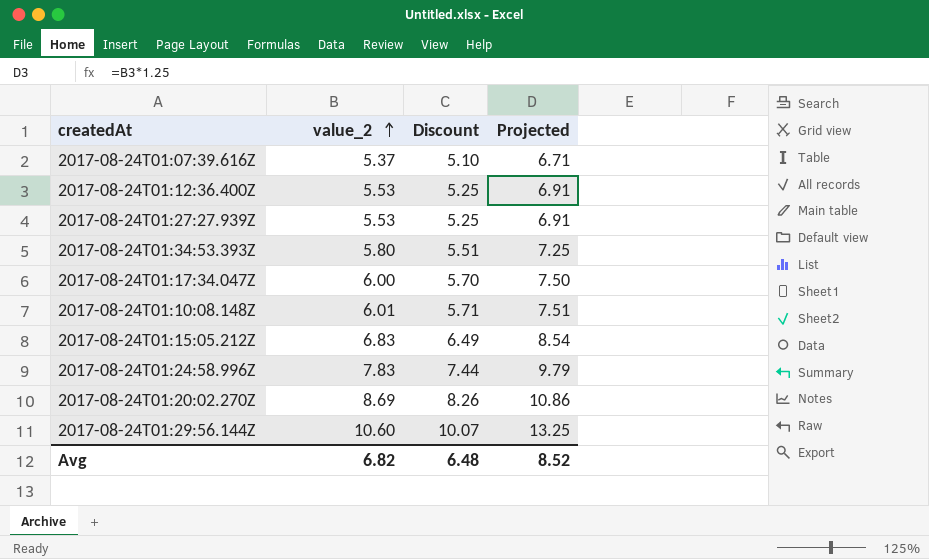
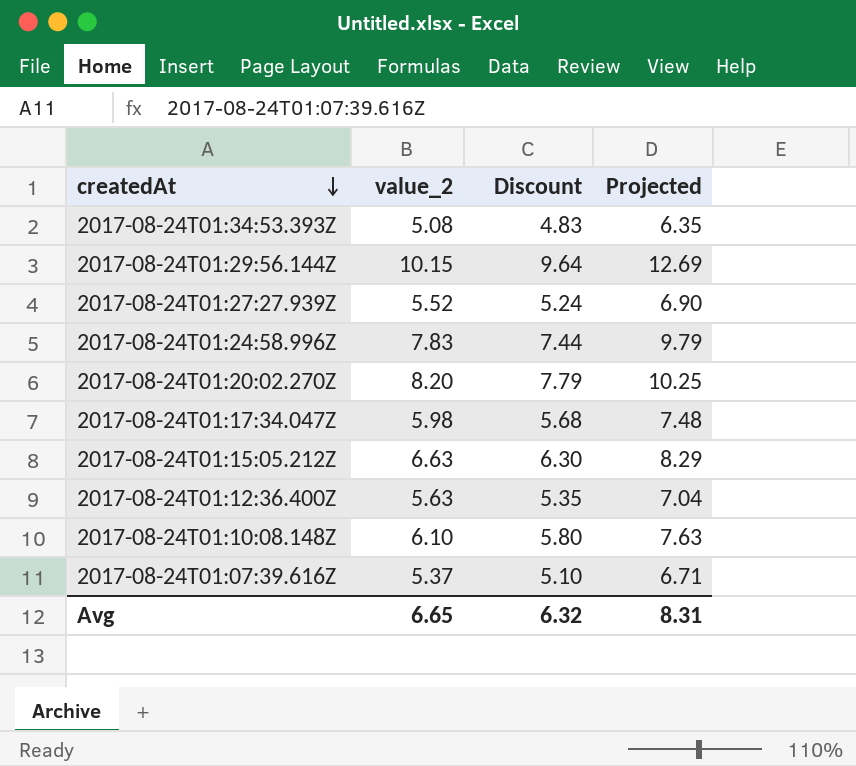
row order: value_2 ascending -> createdAt descending
2017-08-24T01:34:53.393Z | value_2: 5.80 -> 5.08
2017-08-24T01:34:53.393Z | Discount: 5.51 -> 4.83
2017-08-24T01:34:53.393Z | Projected: 7.25 -> 6.35
2017-08-24T01:29:56.144Z | value_2: 10.60 -> 10.15
2017-08-24T01:29:56.144Z | Discount: 10.07 -> 9.64
2017-08-24T01:29:56.144Z | Projected: 13.25 -> 12.69
2017-08-24T01:27:27.939Z | value_2: 5.53 -> 5.52
2017-08-24T01:27:27.939Z | Discount: 5.25 -> 5.24
2017-08-24T01:27:27.939Z | Projected: 6.91 -> 6.90
2017-08-24T01:20:02.270Z | value_2: 8.69 -> 8.20
2017-08-24T01:20:02.270Z | Discount: 8.26 -> 7.79
2017-08-24T01:20:02.270Z | Projected: 10.86 -> 10.25
2017-08-24T01:17:34.047Z | value_2: 6.00 -> 5.98
2017-08-24T01:17:34.047Z | Discount: 5.70 -> 5.68
2017-08-24T01:17:34.047Z | Projected: 7.50 -> 7.48
2017-08-24T01:15:05.212Z | value_2: 6.83 -> 6.63
2017-08-24T01:15:05.212Z | Discount: 6.49 -> 6.30
2017-08-24T01:15:05.212Z | Projected: 8.54 -> 8.29
2017-08-24T01:12:36.400Z | value_2: 5.53 -> 5.63
2017-08-24T01:12:36.400Z | Discount: 5.25 -> 5.35
2017-08-24T01:12:36.400Z | Projected: 6.91 -> 7.04
2017-08-24T01:10:08.148Z | value_2: 6.01 -> 6.10
2017-08-24T01:10:08.148Z | Discount: 5.71 -> 5.80
2017-08-24T01:10:08.148Z | Projected: 7.51 -> 7.63
Avg | value_2: 6.82 -> 6.65
Avg | Discount: 6.48 -> 6.32
Avg | Projected: 8.52 -> 8.31

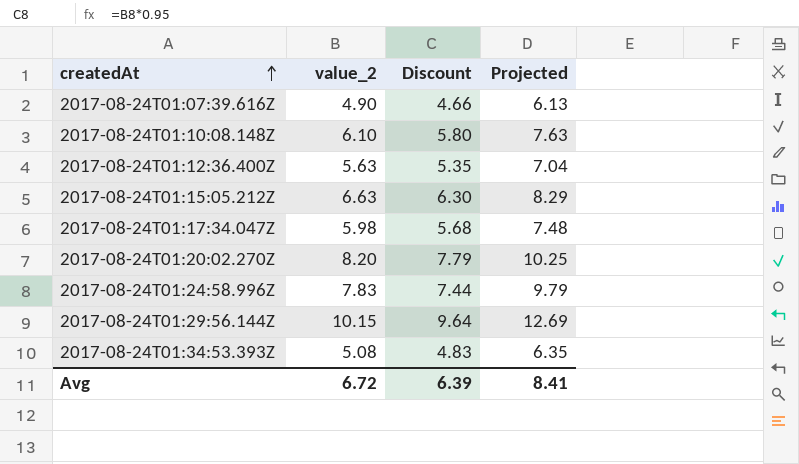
row order: createdAt descending -> createdAt ascending
row 2017-08-24T01:27:27.939Z: 5.52 | 5.24 | 6.90 -> none
2017-08-24T01:07:39.616Z | value_2: 5.37 -> 4.90
2017-08-24T01:07:39.616Z | Discount: 5.10 -> 4.66
2017-08-24T01:07:39.616Z | Projected: 6.71 -> 6.13
Avg | value_2: 6.65 -> 6.72
Avg | Discount: 6.32 -> 6.39
Avg | Projected: 8.31 -> 8.41

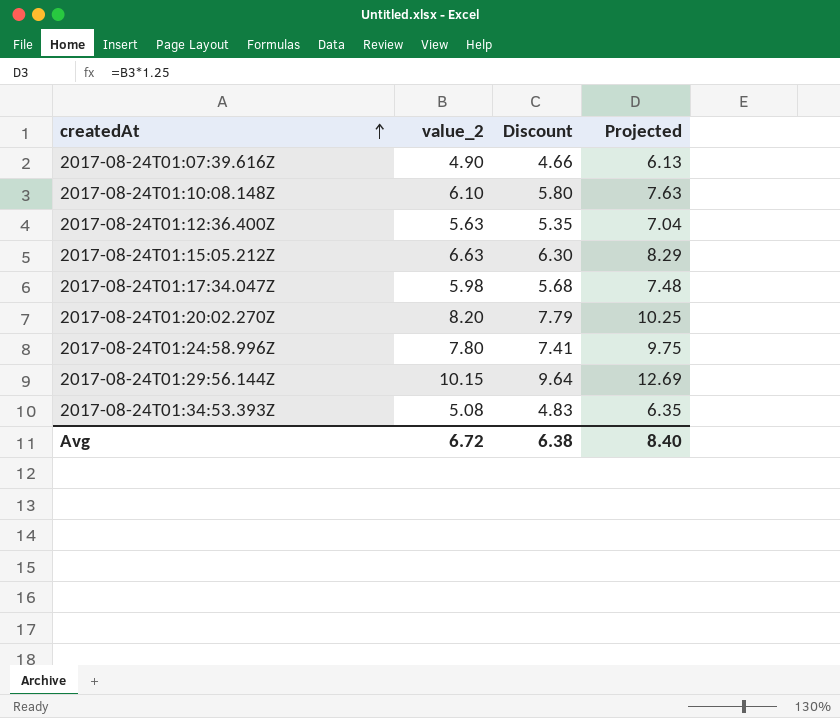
2017-08-24T01:24:58.996Z | value_2: 7.83 -> 7.80
2017-08-24T01:24:58.996Z | Discount: 7.44 -> 7.41
2017-08-24T01:24:58.996Z | Projected: 9.79 -> 9.75
Avg | Discount: 6.39 -> 6.38
Avg | Projected: 8.41 -> 8.40

